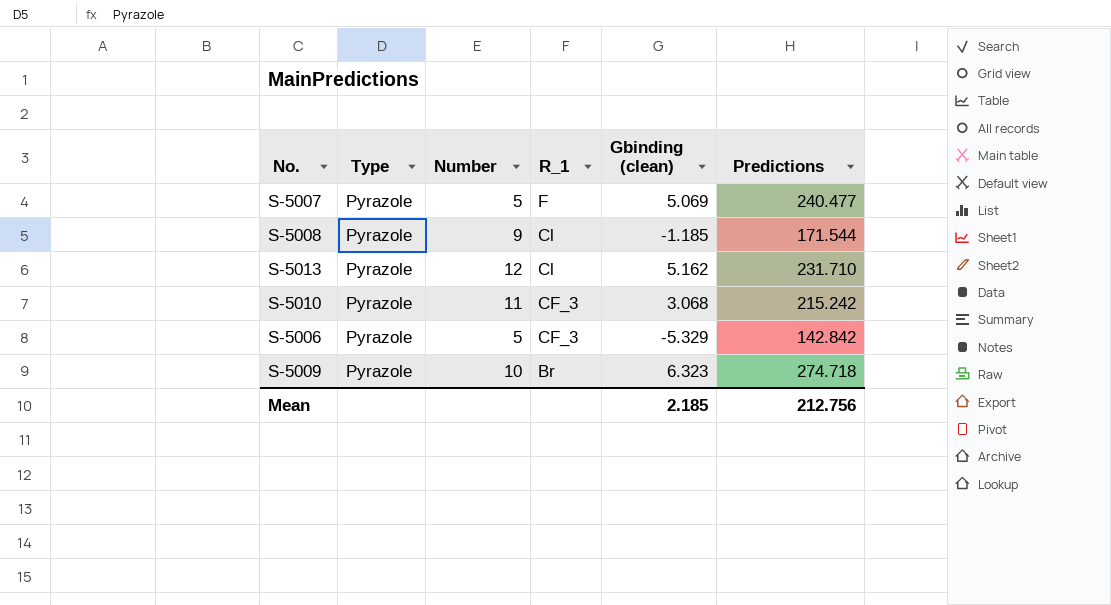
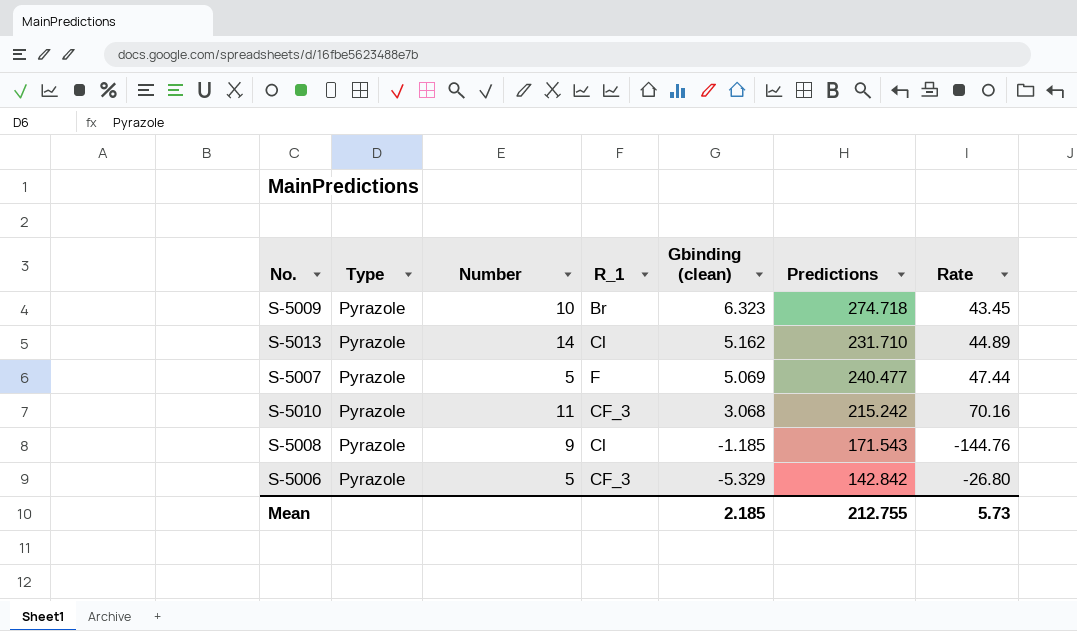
row order: R_1 descending -> Gbinding (clean) descending
column Rate | formula: none -> [Predictions] / [Gbinding (clean)]
S-5013 | Number: 12 -> 14
S-5008 | Predictions: 171.544 -> 171.543
Mean | Predictions: 212.756 -> 212.755

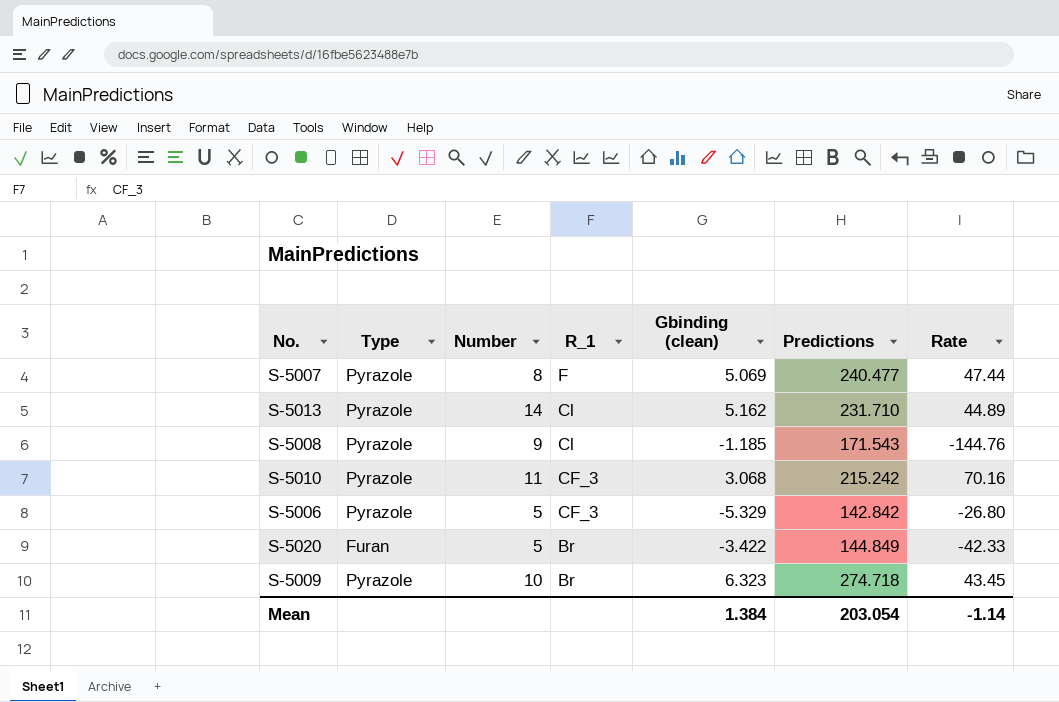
row order: Gbinding (clean) descending -> R_1 descending
S-5007 | Number: 5 -> 8
row S-5020: none -> Furan | 5 | Br | -3.422 | 144.849 | -42.33
Mean | Gbinding (clean): 2.185 -> 1.384
Mean | Predictions: 212.755 -> 203.054
Mean | Rate: 5.73 -> -1.14

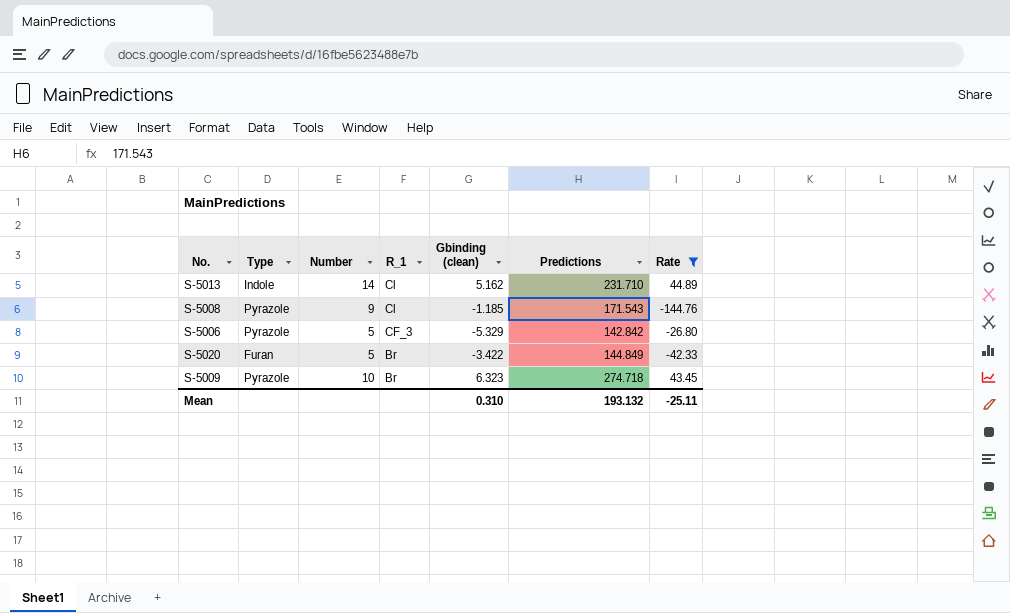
filter: none -> Rate <= 44.89
S-5013 | Type: Pyrazole -> Indole
Mean | Gbinding (clean): 1.384 -> 0.310
Mean | Predictions: 203.054 -> 193.132
Mean | Rate: -1.14 -> -25.11

